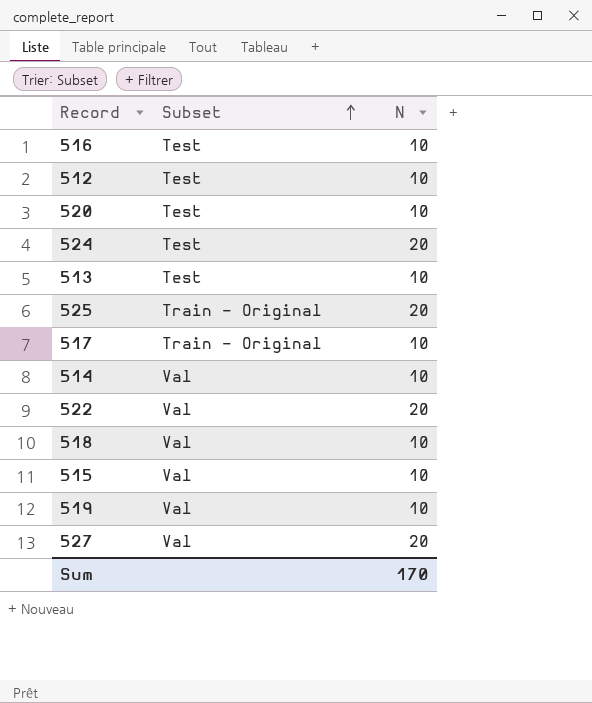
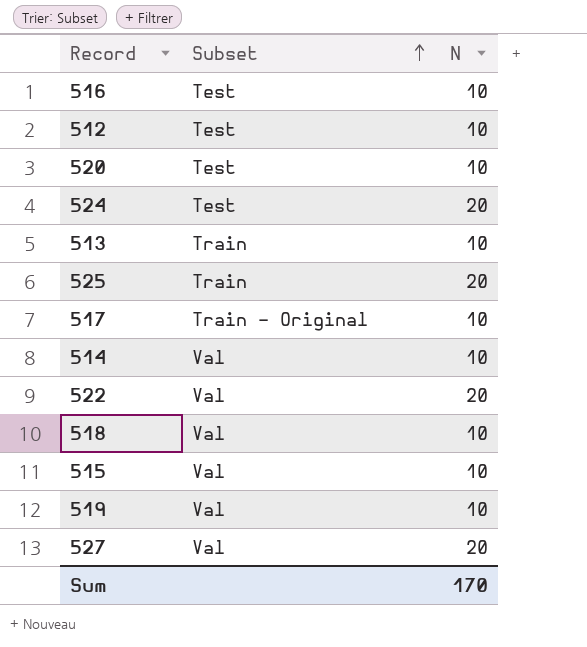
513 | Subset: Test -> Train
525 | Subset: Train - Original -> Train

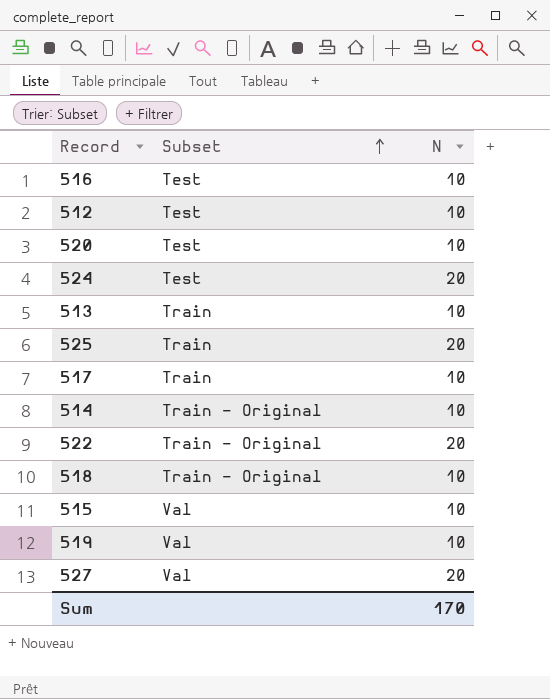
517 | Subset: Train - Original -> Train
514 | Subset: Val -> Train - Original
522 | Subset: Val -> Train - Original
518 | Subset: Val -> Train - Original

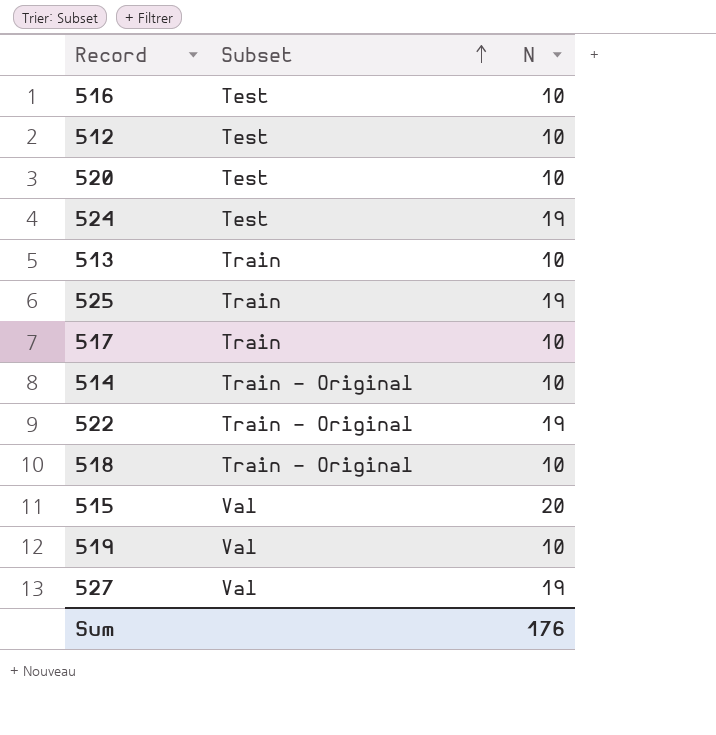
524 | N: 20 -> 19
525 | N: 20 -> 19
522 | N: 20 -> 19
515 | N: 10 -> 20
527 | N: 20 -> 19
Sum | N: 170 -> 176

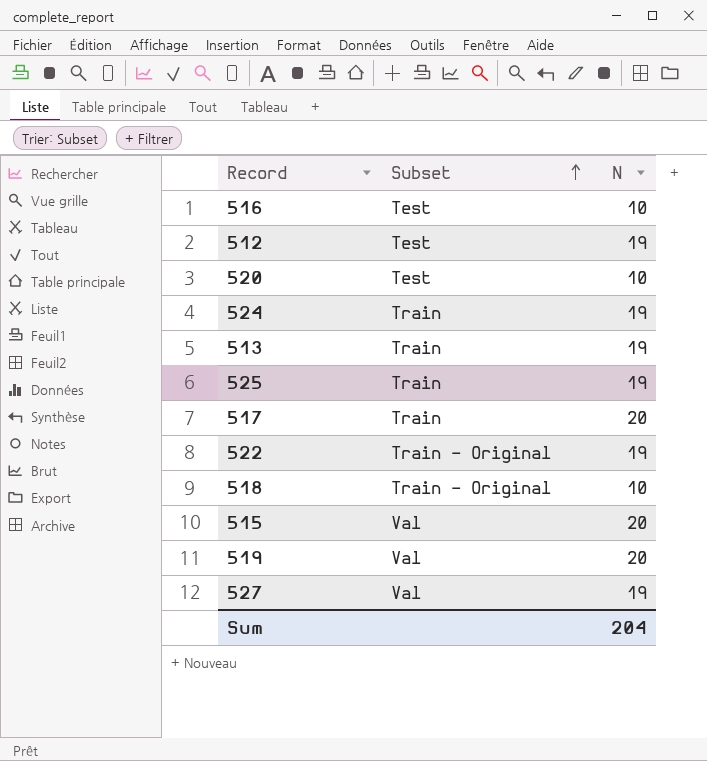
row 514: Train - Original | 10 -> none
512 | N: 10 -> 19
524 | Subset: Test -> Train
513 | N: 10 -> 19
517 | N: 10 -> 20
519 | N: 10 -> 20
Sum | N: 176 -> 204

